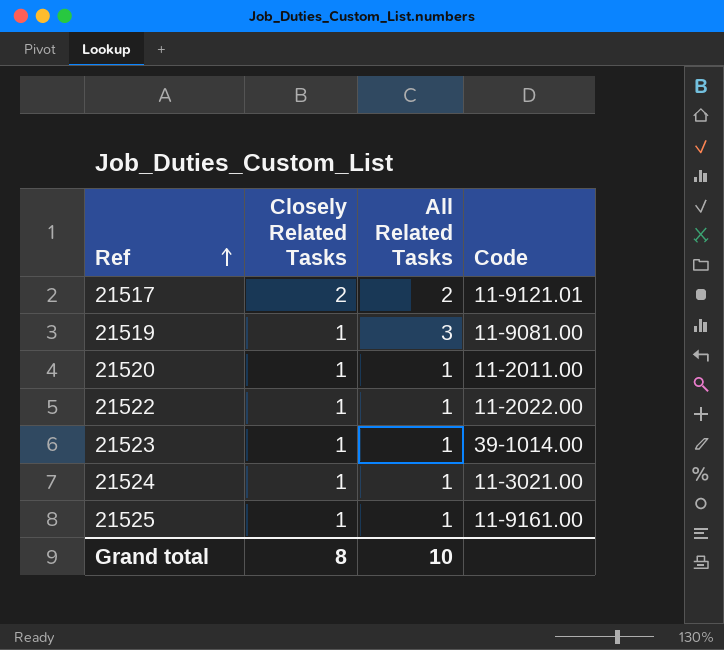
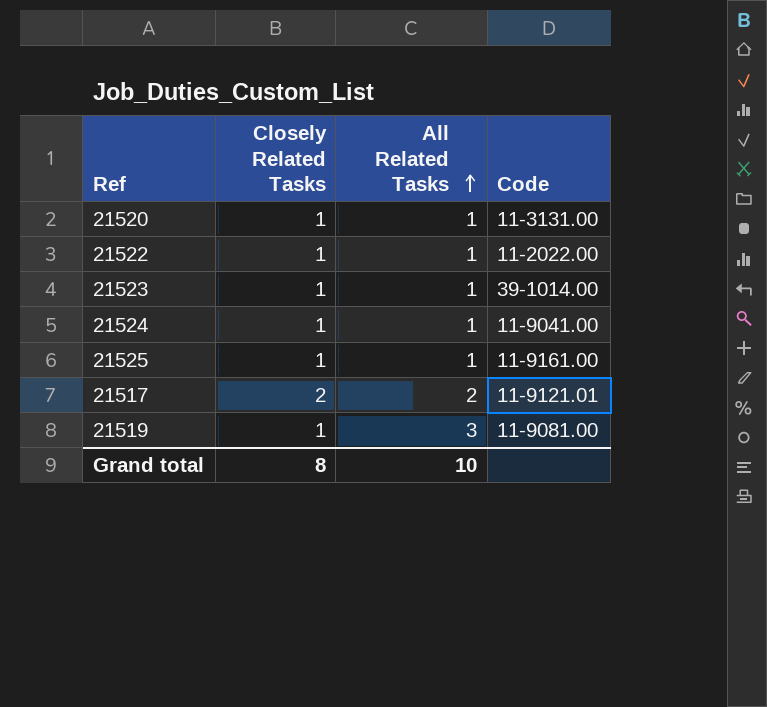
row order: Ref ascending -> All Related Tasks ascending
21520 | Code: 11-2011.00 -> 11-3131.00
21524 | Code: 11-3021.00 -> 11-9041.00

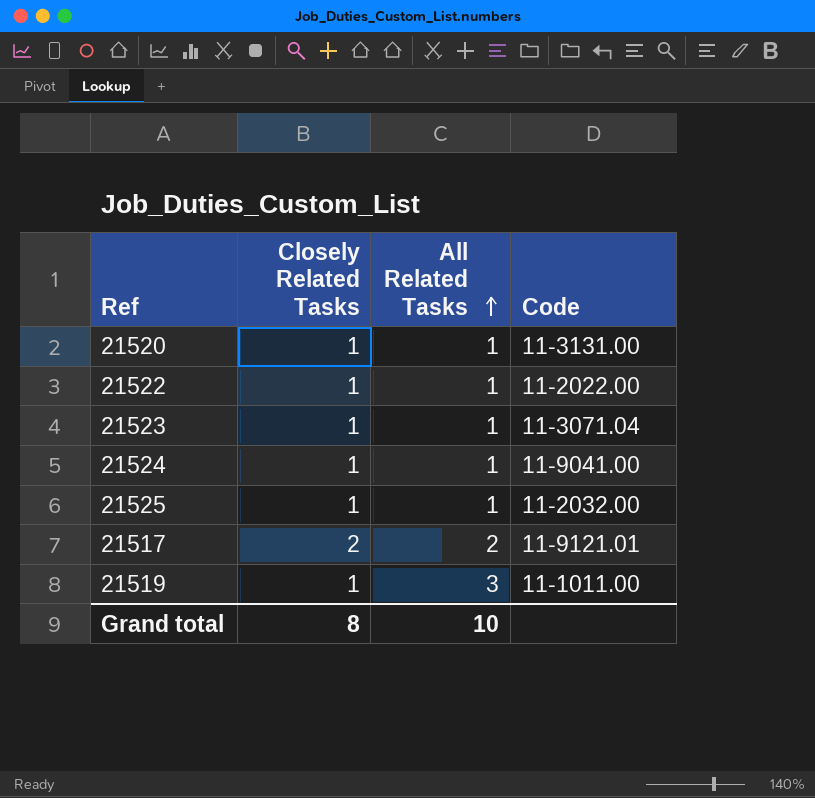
21523 | Code: 39-1014.00 -> 11-3071.04
21525 | Code: 11-9161.00 -> 11-2032.00
21519 | Code: 11-9081.00 -> 11-1011.00

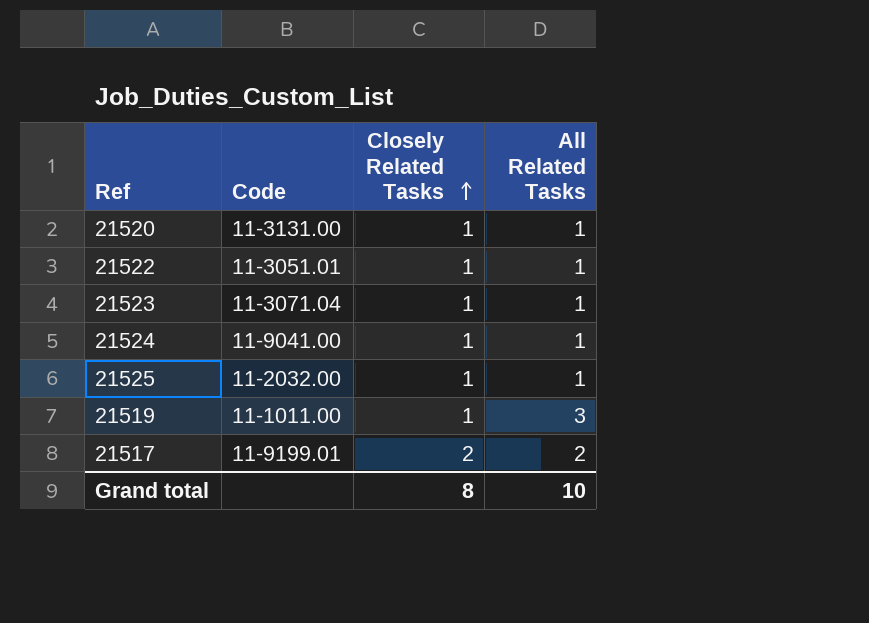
row order: All Related Tasks ascending -> Closely Related Tasks ascending
column Code | position: 4 -> 2
21522 | Code: 11-2022.00 -> 11-3051.01
21517 | Code: 11-9121.01 -> 11-9199.01

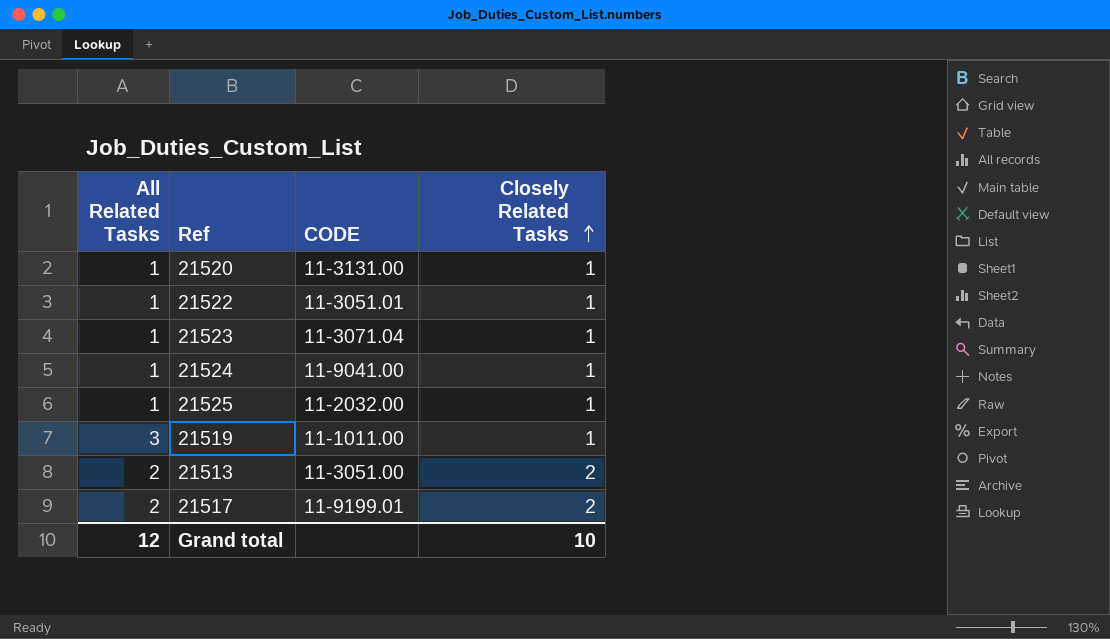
column All Related Tasks | position: 4 -> 1
column name: Code -> CODE
row 21513: none -> 2 | 11-3051.00 | 2
Grand total | All Related Tasks: 10 -> 12
Grand total | Closely Related Tasks: 8 -> 10

